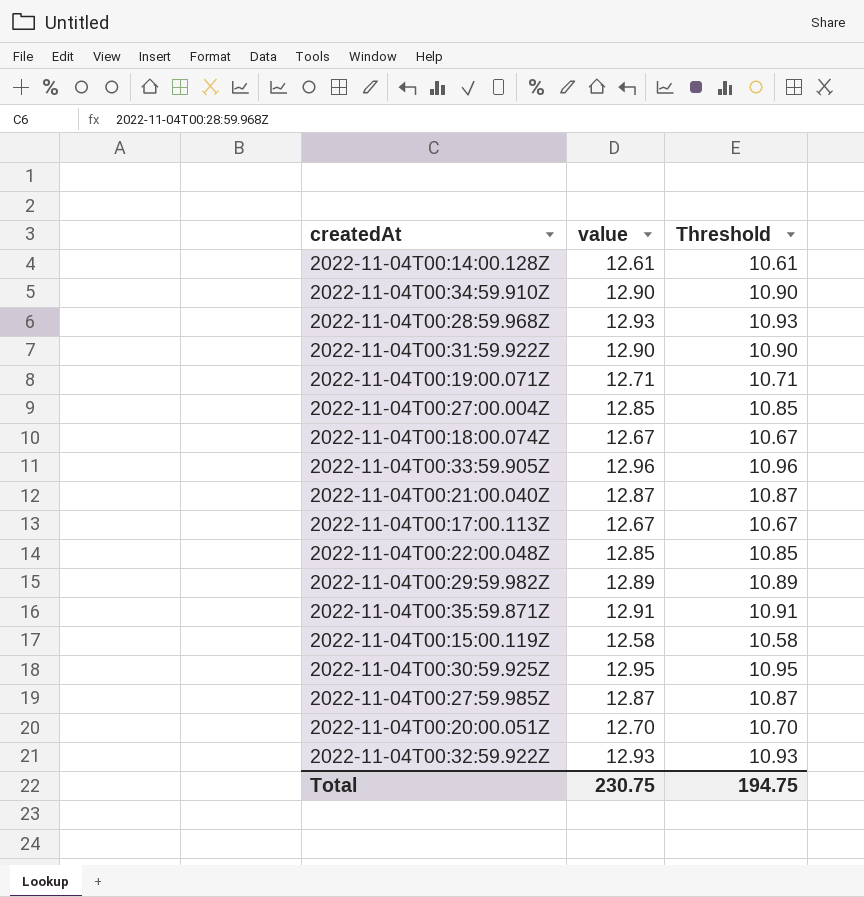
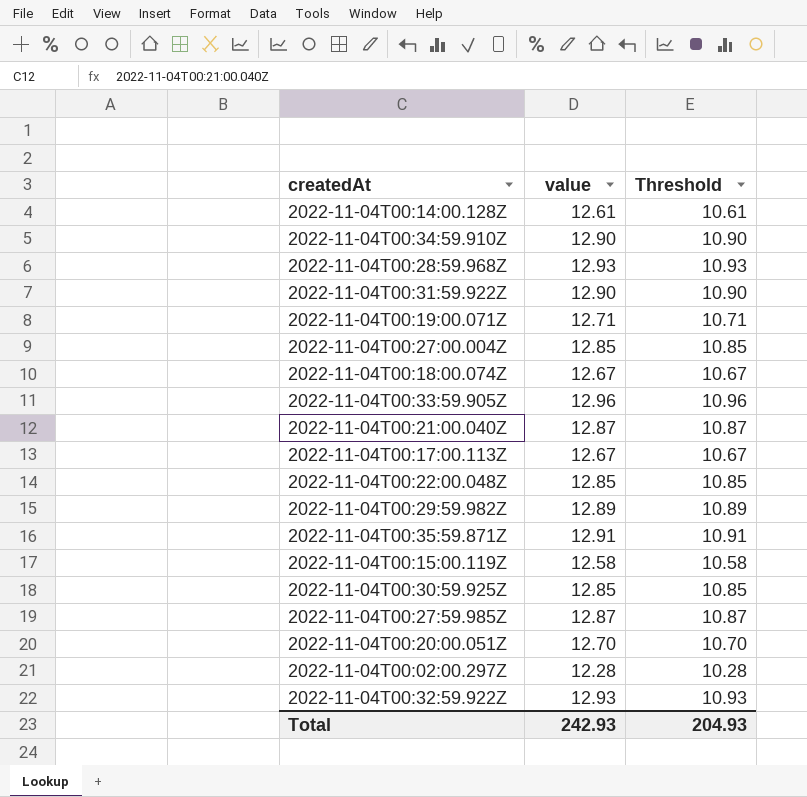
2022-11-04T00:30:59.925Z | value: 12.95 -> 12.85
2022-11-04T00:30:59.925Z | Threshold: 10.95 -> 10.85
row 2022-11-04T00:02:00.297Z: none -> 12.28 | 10.28
Total | value: 230.75 -> 242.93
Total | Threshold: 194.75 -> 204.93

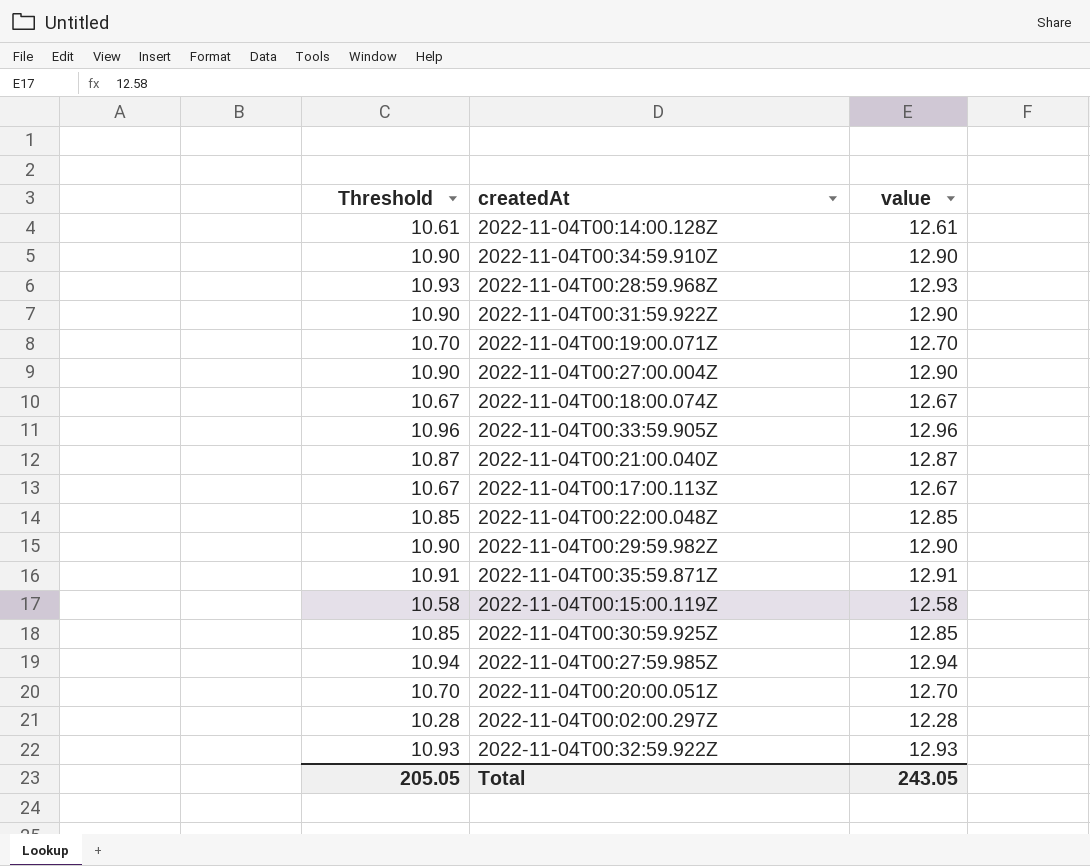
column Threshold | position: 3 -> 1
2022-11-04T00:19:00.071Z | Threshold: 10.71 -> 10.70
2022-11-04T00:19:00.071Z | value: 12.71 -> 12.70
2022-11-04T00:27:00.004Z | Threshold: 10.85 -> 10.90
2022-11-04T00:27:00.004Z | value: 12.85 -> 12.90
2022-11-04T00:29:59.982Z | Threshold: 10.89 -> 10.90
2022-11-04T00:29:59.982Z | value: 12.89 -> 12.90
2022-11-04T00:27:59.985Z | Threshold: 10.87 -> 10.94
2022-11-04T00:27:59.985Z | value: 12.87 -> 12.94
Total | Threshold: 204.93 -> 205.05
Total | value: 242.93 -> 243.05

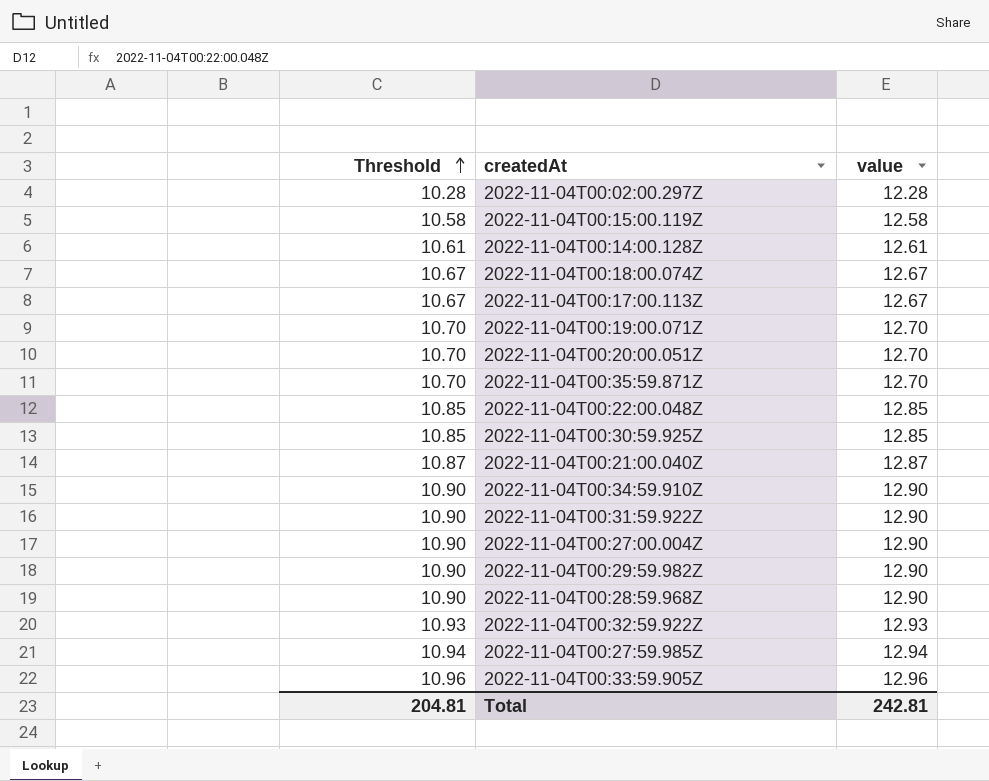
row order: none -> Threshold ascending
2022-11-04T00:35:59.871Z | Threshold: 10.91 -> 10.70
2022-11-04T00:35:59.871Z | value: 12.91 -> 12.70
2022-11-04T00:28:59.968Z | Threshold: 10.93 -> 10.90
2022-11-04T00:28:59.968Z | value: 12.93 -> 12.90
Total | Threshold: 205.05 -> 204.81
Total | value: 243.05 -> 242.81

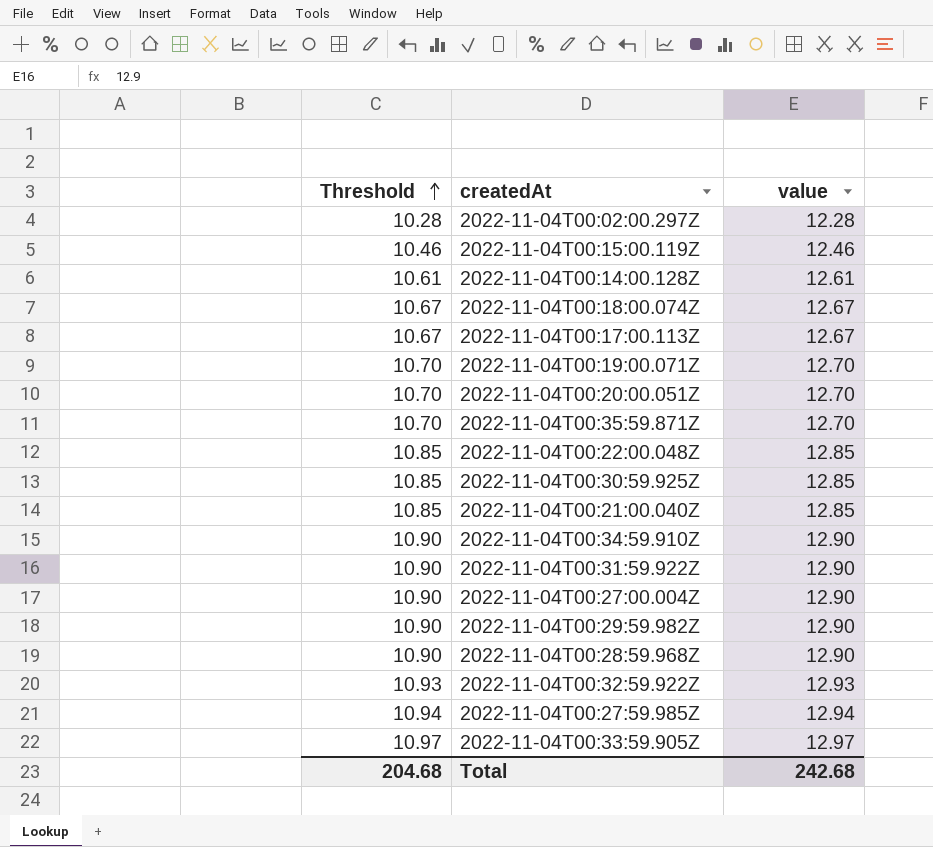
2022-11-04T00:15:00.119Z | Threshold: 10.58 -> 10.46
2022-11-04T00:15:00.119Z | value: 12.58 -> 12.46
2022-11-04T00:21:00.040Z | Threshold: 10.87 -> 10.85
2022-11-04T00:21:00.040Z | value: 12.87 -> 12.85
2022-11-04T00:33:59.905Z | Threshold: 10.96 -> 10.97
2022-11-04T00:33:59.905Z | value: 12.96 -> 12.97
Total | Threshold: 204.81 -> 204.68
Total | value: 242.81 -> 242.68

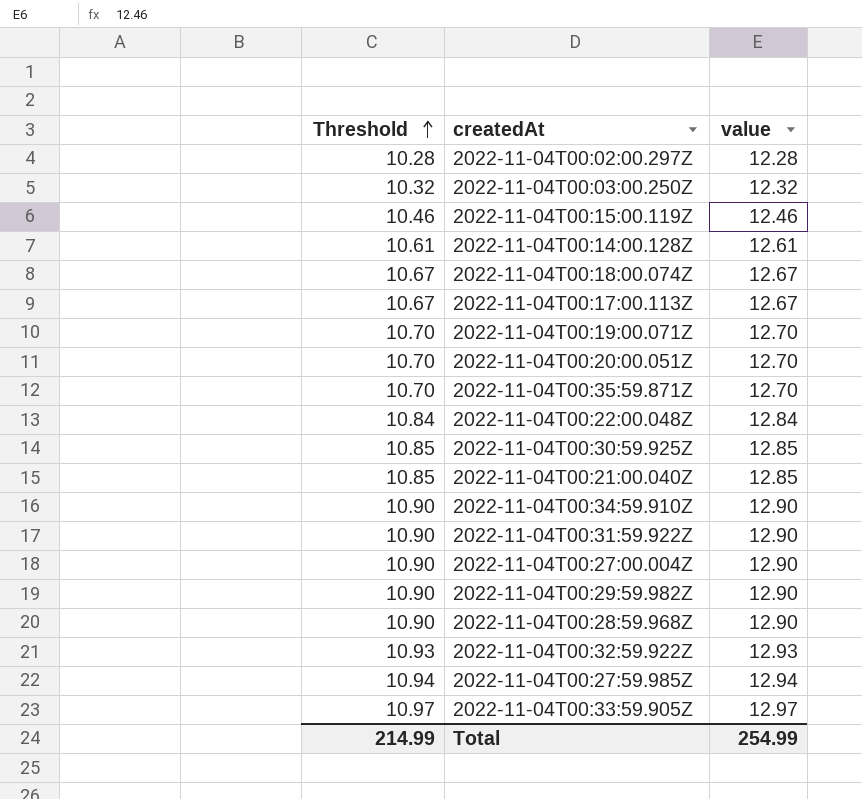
row 2022-11-04T00:03:00.250Z: none -> 10.32 | 12.32
2022-11-04T00:22:00.048Z | Threshold: 10.85 -> 10.84
2022-11-04T00:22:00.048Z | value: 12.85 -> 12.84
Total | Threshold: 204.68 -> 214.99
Total | value: 242.68 -> 254.99

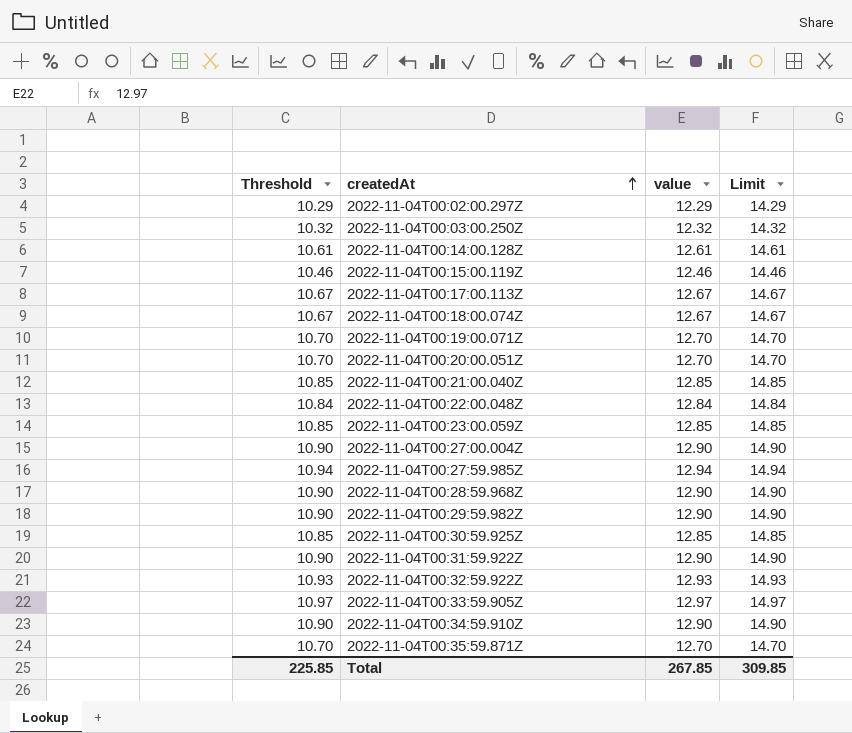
row order: Threshold ascending -> createdAt ascending
column Limit | formula: none -> [value] + 2
2022-11-04T00:02:00.297Z | Threshold: 10.28 -> 10.29
2022-11-04T00:02:00.297Z | value: 12.28 -> 12.29
row 2022-11-04T00:23:00.059Z: none -> 10.85 | 12.85 | 14.85
Total | Threshold: 214.99 -> 225.85
Total | value: 254.99 -> 267.85

